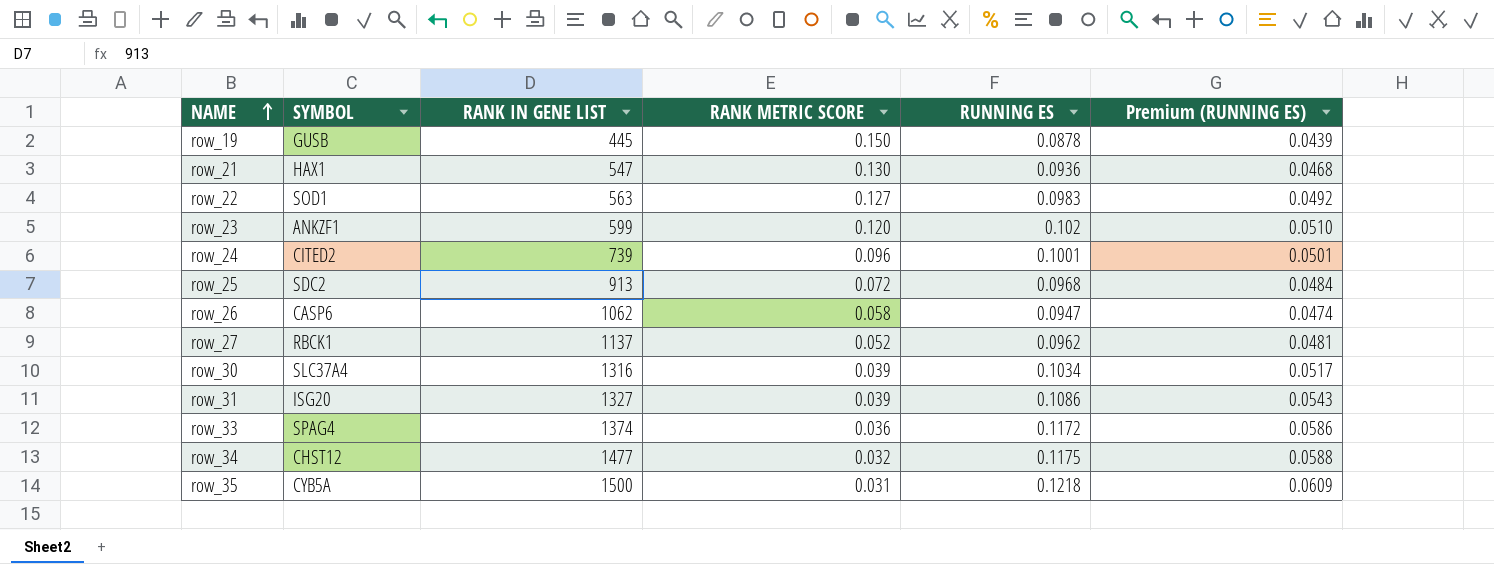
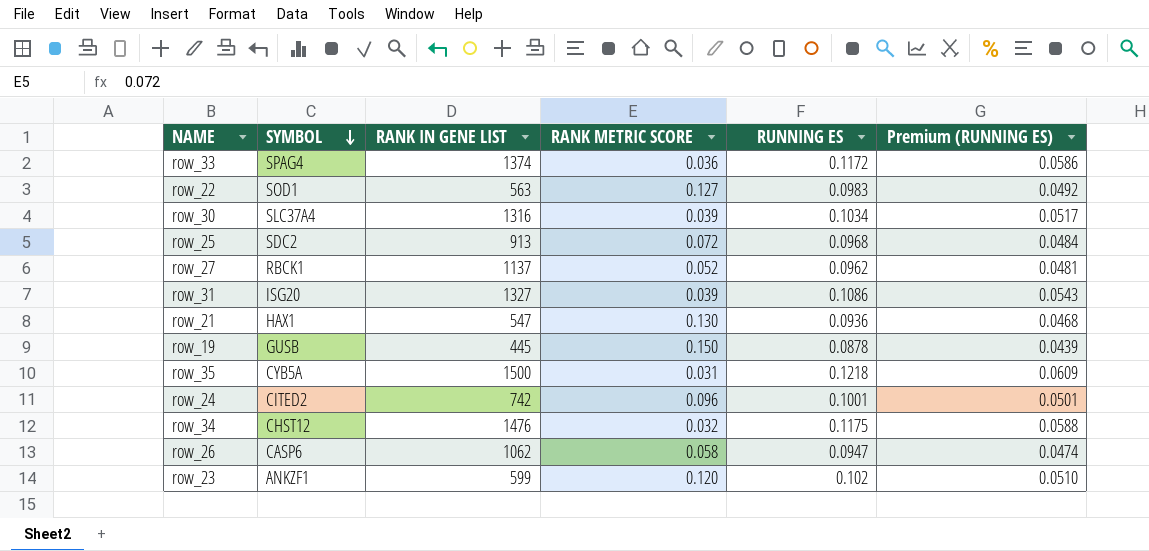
row order: NAME ascending -> SYMBOL descending
row_24 | RANK IN GENE LIST: 739 -> 742
row_34 | RANK IN GENE LIST: 1477 -> 1476

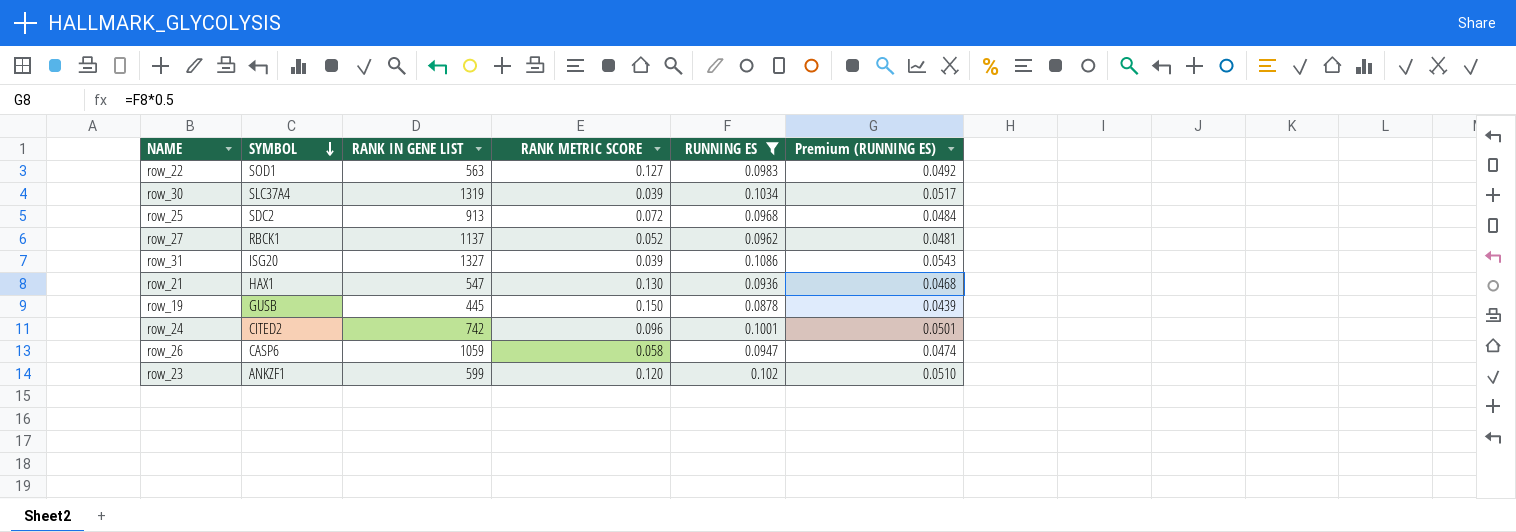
filter: none -> RUNNING ES <= 0.1086
row_30 | RANK IN GENE LIST: 1316 -> 1319
row_26 | RANK IN GENE LIST: 1062 -> 1059

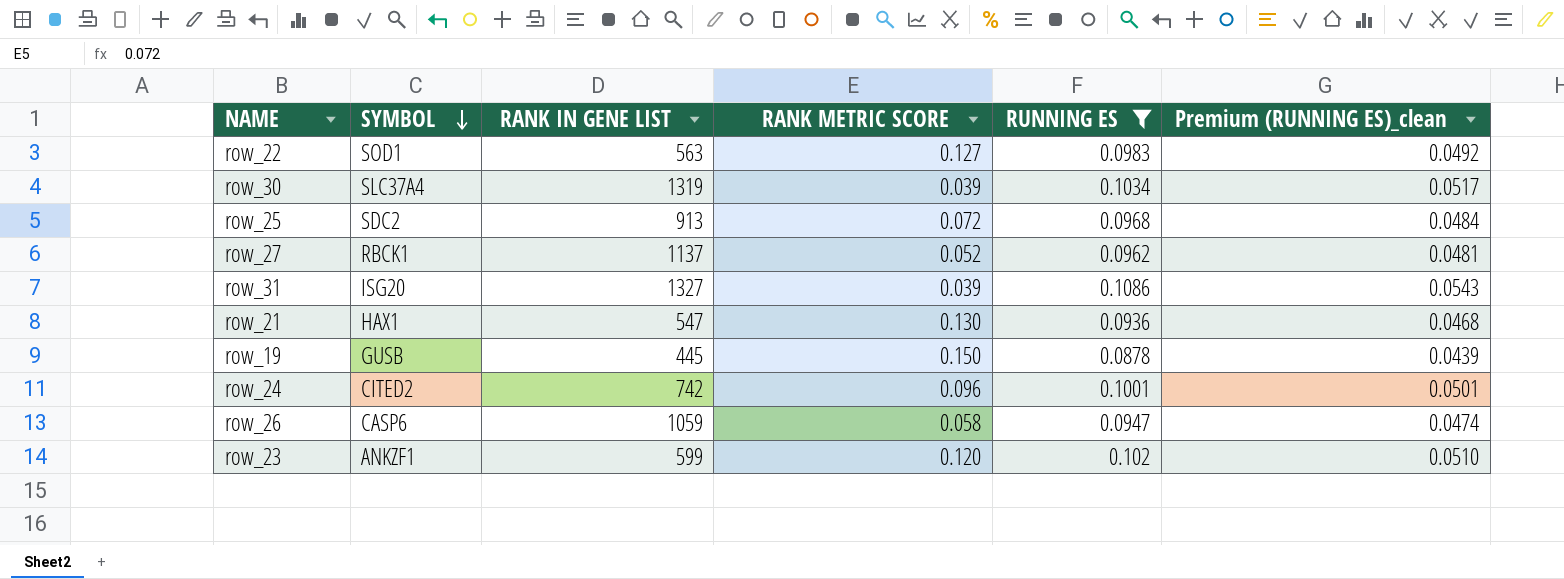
column name: Premium (RUNNING ES) -> Premium (RUNNING ES)_clean

